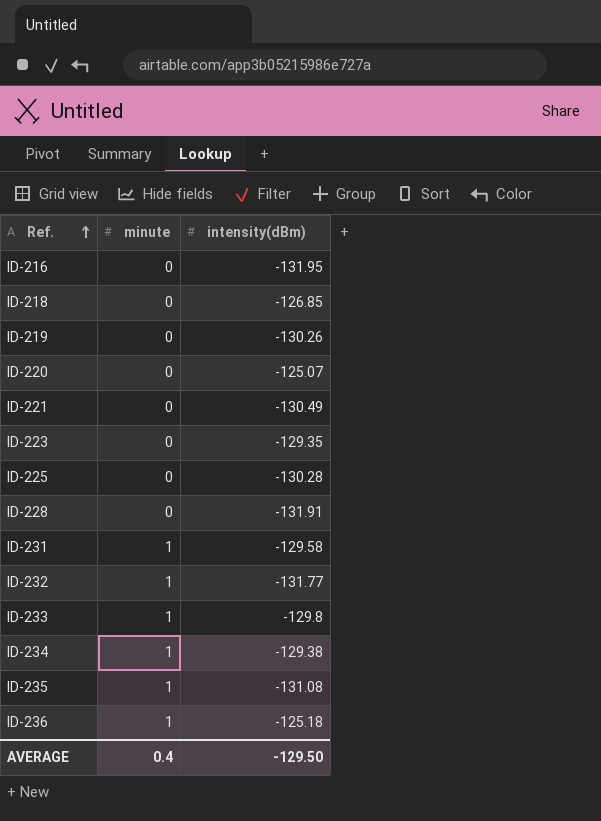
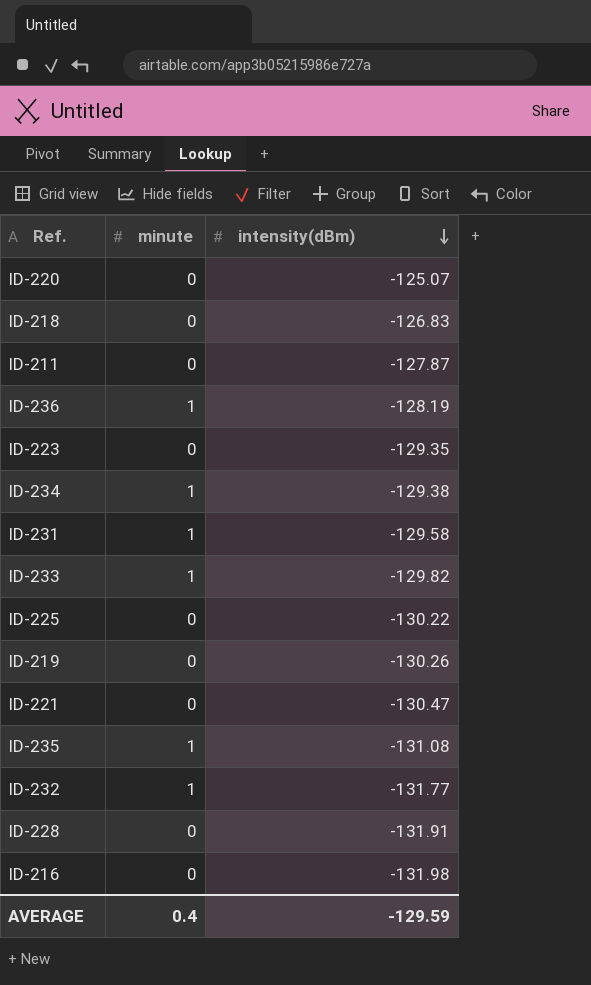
row order: Ref. ascending -> intensity(dBm) descending
ID-218 | intensity(dBm): -126.85 -> -126.83
row ID-211: none -> 0 | -127.87
ID-236 | intensity(dBm): -125.18 -> -128.19
ID-233 | intensity(dBm): -129.8 -> -129.82
ID-225 | intensity(dBm): -130.28 -> -130.22
ID-221 | intensity(dBm): -130.49 -> -130.47
ID-216 | intensity(dBm): -131.95 -> -131.98
AVERAGE | intensity(dBm): -129.50 -> -129.59

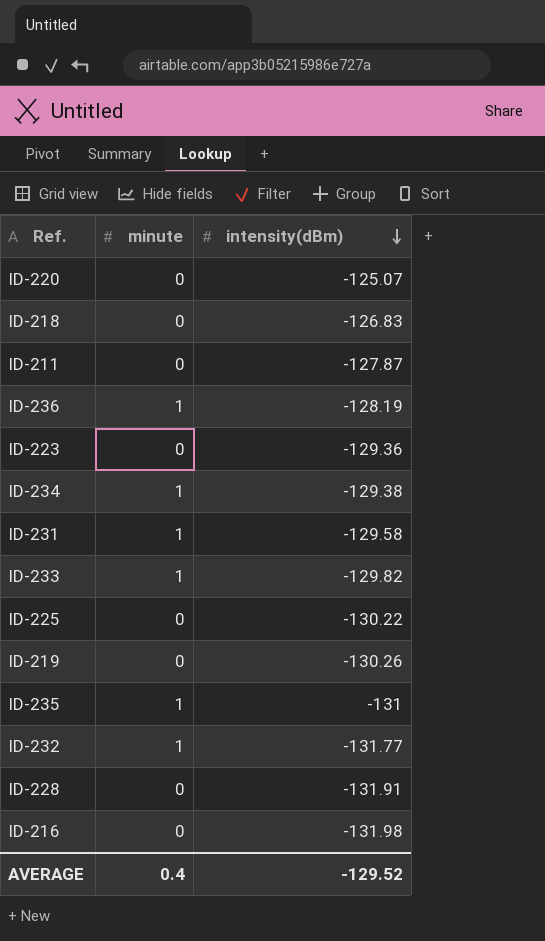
row ID-221: 0 | -130.47 -> none
ID-223 | intensity(dBm): -129.35 -> -129.36
ID-235 | intensity(dBm): -131.08 -> -131
AVERAGE | intensity(dBm): -129.59 -> -129.52

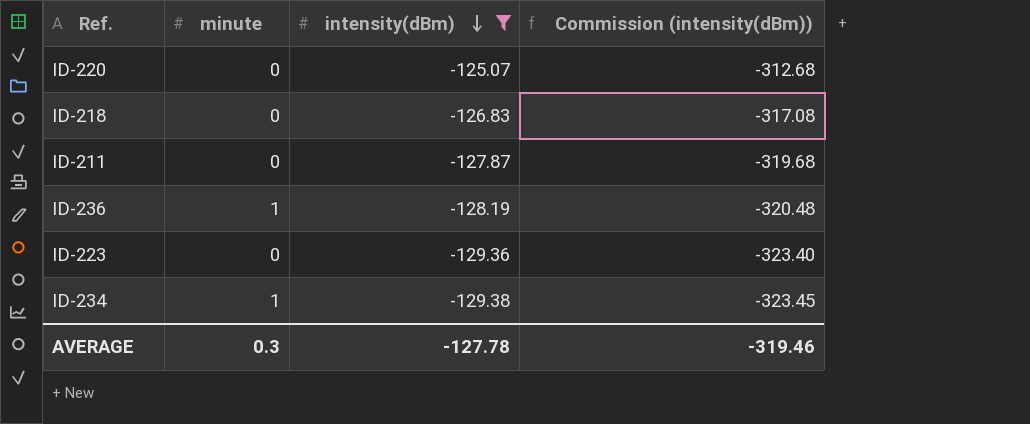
filter: none -> intensity(dBm) >= -129.38
column Commission (intensity(dBm)) | formula: none -> [intensity(dBm)] * 2.5
AVERAGE | minute: 0.4 -> 0.3
AVERAGE | intensity(dBm): -129.52 -> -127.78

